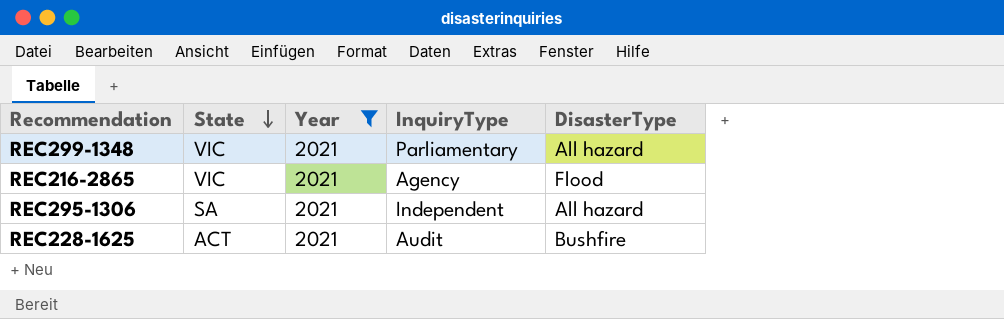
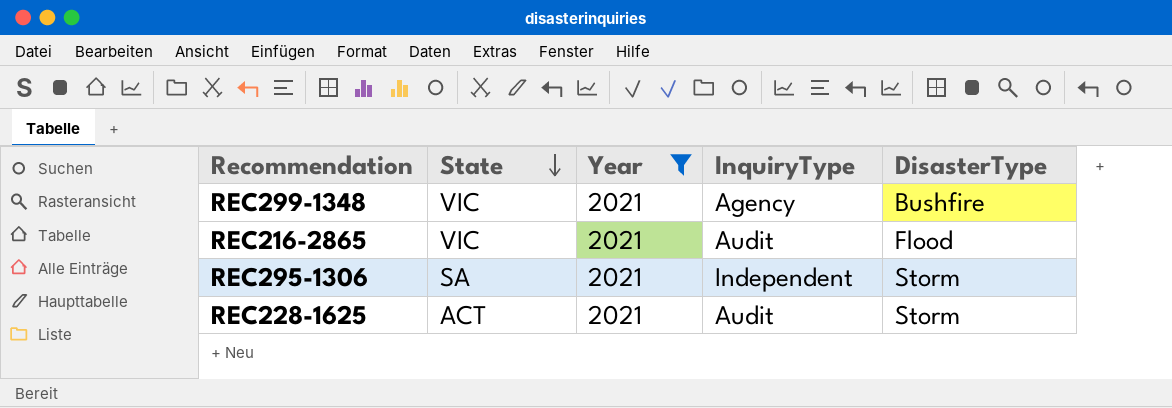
REC299-1348 | InquiryType: Parliamentary -> Agency
REC299-1348 | DisasterType: All hazard -> Bushfire
REC216-2865 | InquiryType: Agency -> Audit
REC295-1306 | DisasterType: All hazard -> Storm
REC228-1625 | DisasterType: Bushfire -> Storm

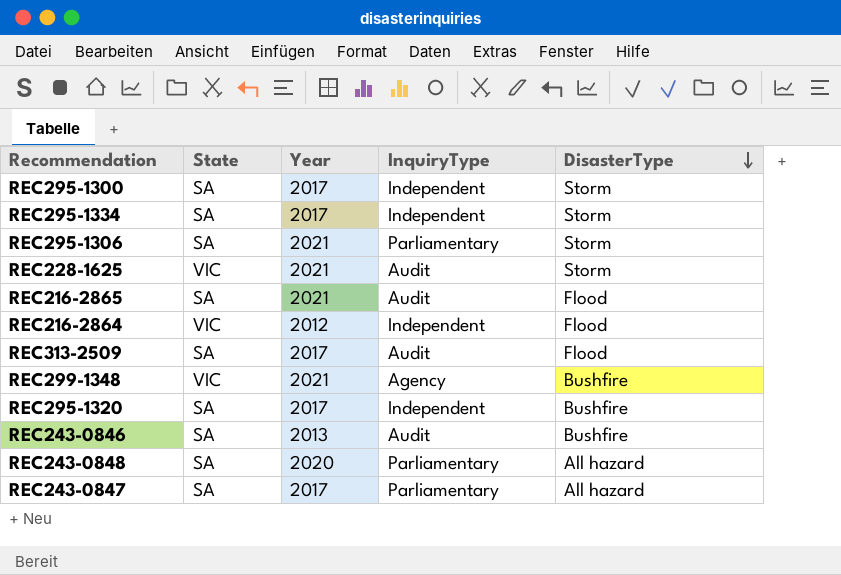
filter: Year = 2021 -> none
row order: State descending -> DisasterType descending
REC295-1306 | InquiryType: Independent -> Parliamentary
REC228-1625 | State: ACT -> VIC
REC216-2865 | State: VIC -> SA

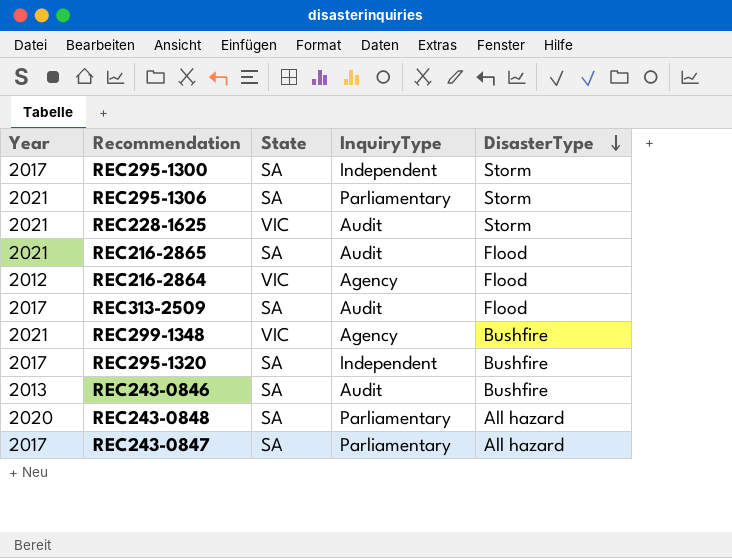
column Year | position: 3 -> 1
row REC295-1334: SA | 2017 | Independent | Storm -> none
REC216-2864 | InquiryType: Independent -> Agency

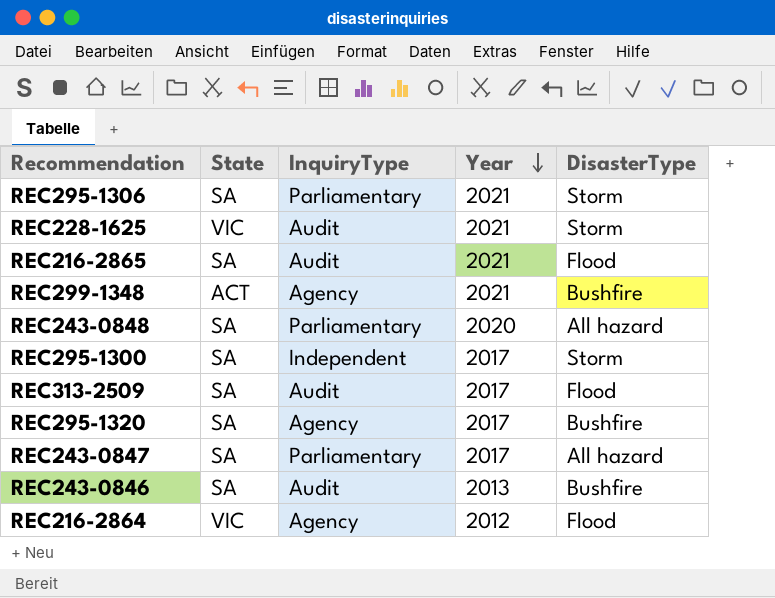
row order: DisasterType descending -> Year descending
column Year | position: 1 -> 4
REC299-1348 | State: VIC -> ACT
REC295-1320 | InquiryType: Independent -> Agency

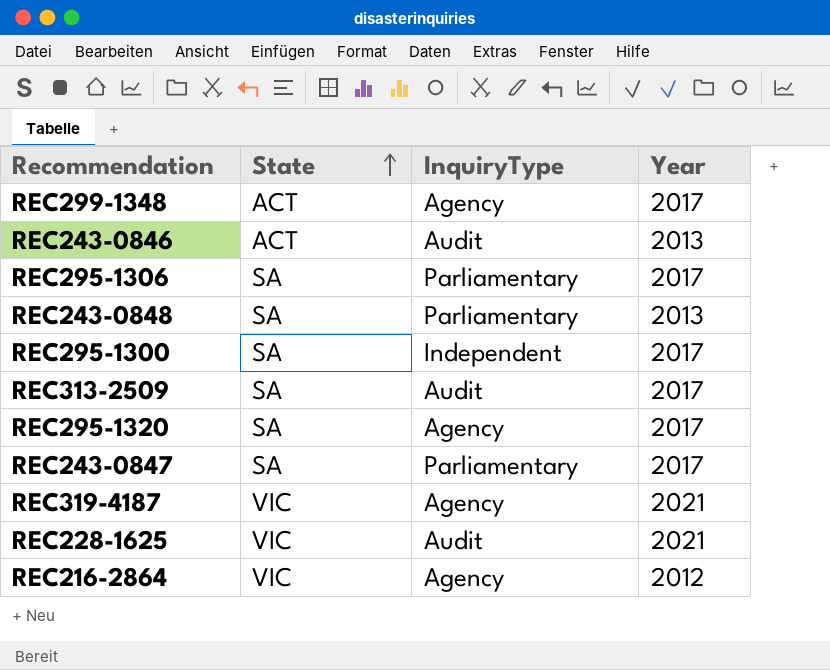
row order: Year descending -> State ascending
column DisasterType | position: 5 -> none
row REC216-2865: SA | Audit | 2021 | Flood -> none
REC299-1348 | Year: 2021 -> 2017
REC243-0846 | State: SA -> ACT
REC295-1306 | Year: 2021 -> 2017
REC243-0848 | Year: 2020 -> 2013
row REC319-4187: none -> VIC | Agency | 2021

